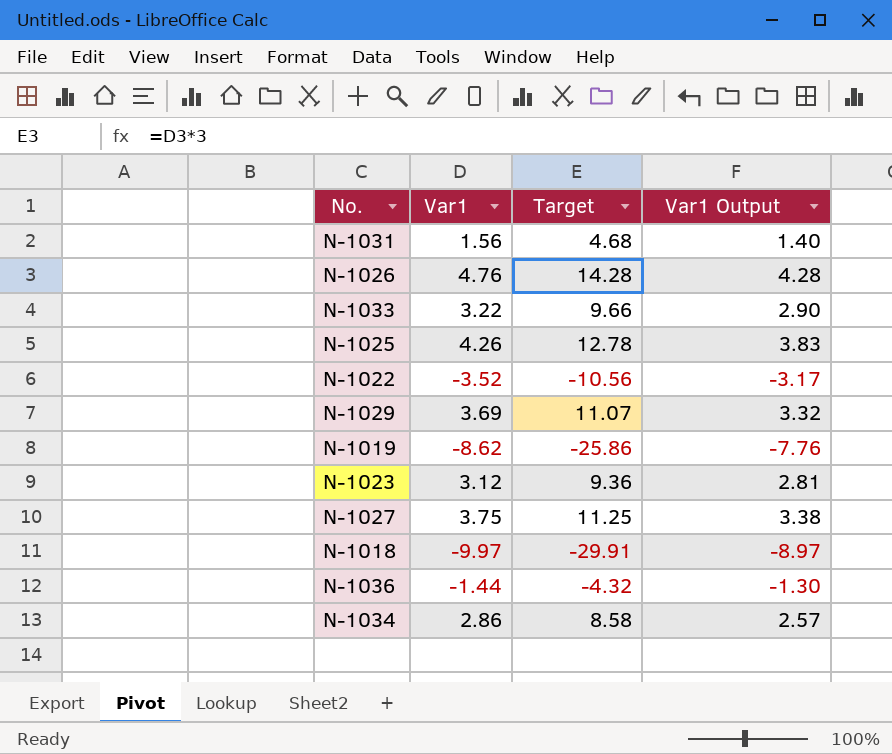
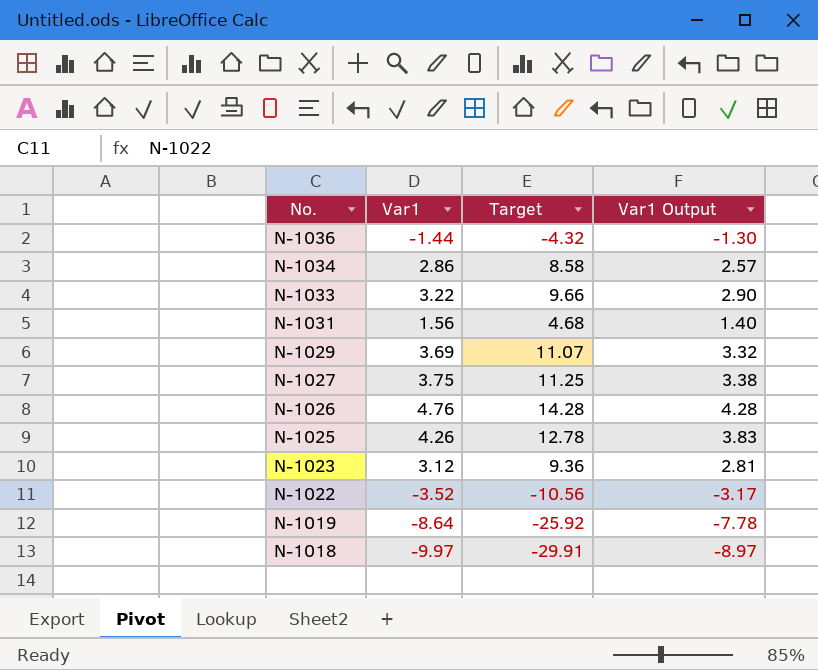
row order: none -> No. descending
N-1019 | Var1: -8.62 -> -8.64
N-1019 | Target: -25.86 -> -25.92
N-1019 | Var1 Output: -7.76 -> -7.78

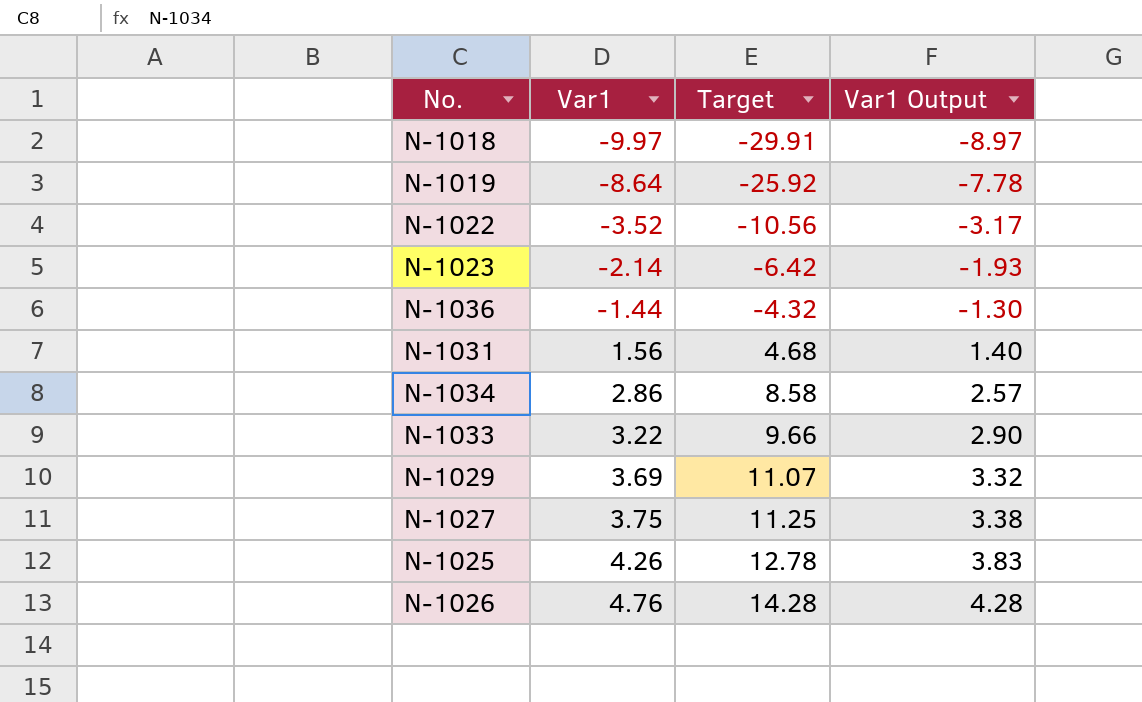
row order: No. descending -> Var1 ascending
N-1023 | Var1: 3.12 -> -2.14
N-1023 | Target: 9.36 -> -6.42
N-1023 | Var1 Output: 2.81 -> -1.93

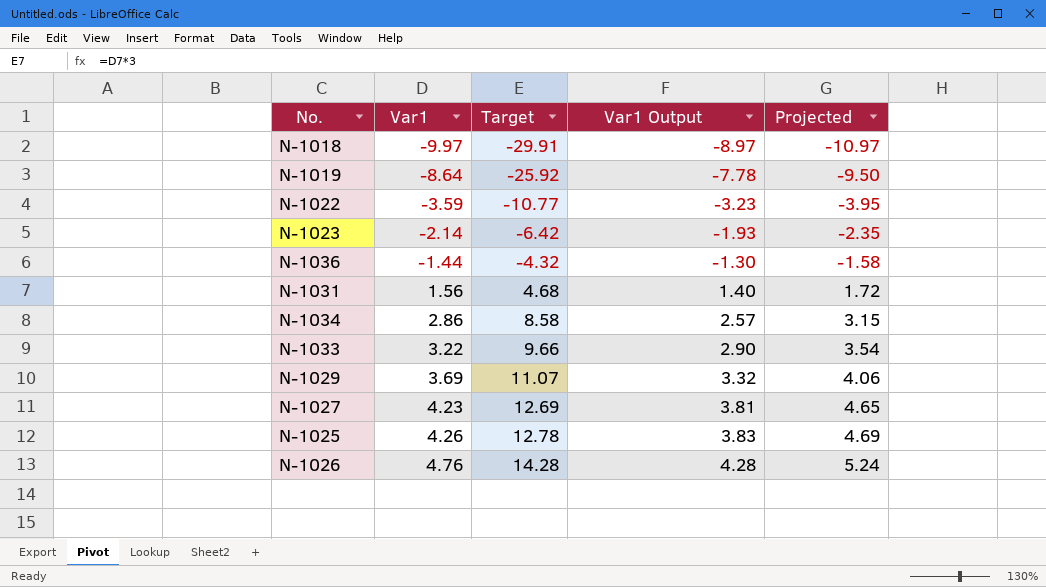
column Projected | formula: none -> [Var1] * 1.1
N-1022 | Var1: -3.52 -> -3.59
N-1022 | Target: -10.56 -> -10.77
N-1022 | Var1 Output: -3.17 -> -3.23
N-1027 | Var1: 3.75 -> 4.23
N-1027 | Target: 11.25 -> 12.69
N-1027 | Var1 Output: 3.38 -> 3.81

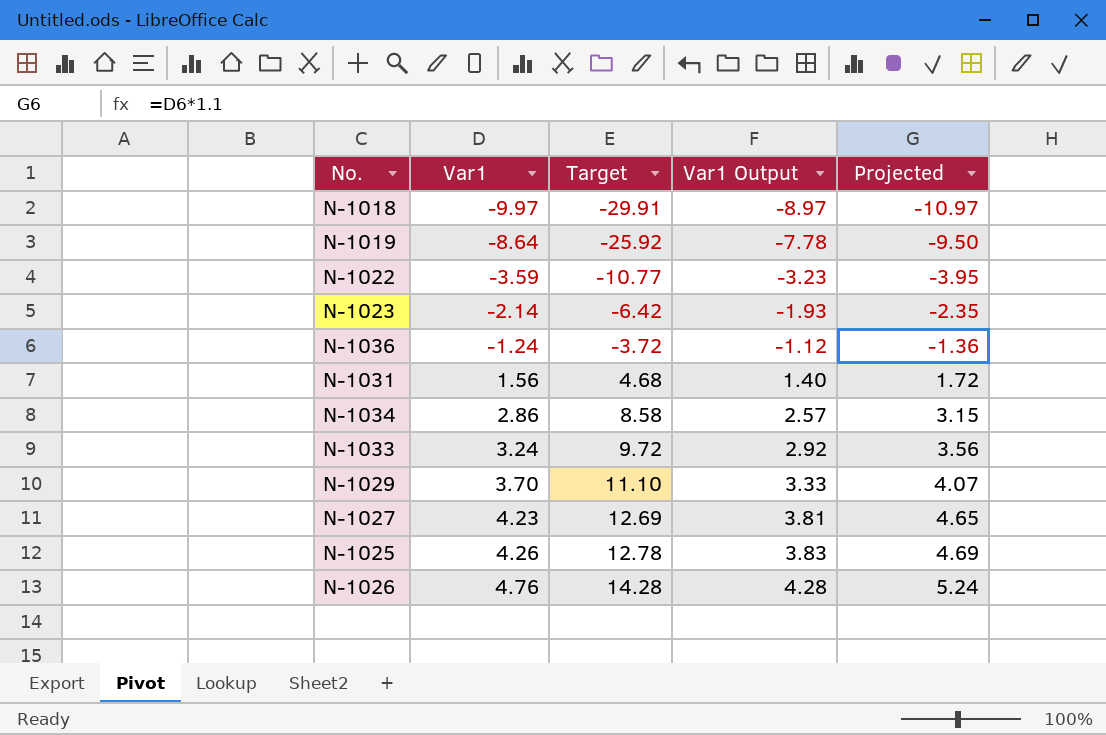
N-1036 | Var1: -1.44 -> -1.24
N-1036 | Target: -4.32 -> -3.72
N-1036 | Var1 Output: -1.30 -> -1.12
N-1036 | Projected: -1.58 -> -1.36
N-1033 | Var1: 3.22 -> 3.24
N-1033 | Target: 9.66 -> 9.72
N-1033 | Var1 Output: 2.90 -> 2.92
N-1033 | Projected: 3.54 -> 3.56
N-1029 | Var1: 3.69 -> 3.70
N-1029 | Target: 11.07 -> 11.10
N-1029 | Var1 Output: 3.32 -> 3.33
N-1029 | Projected: 4.06 -> 4.07

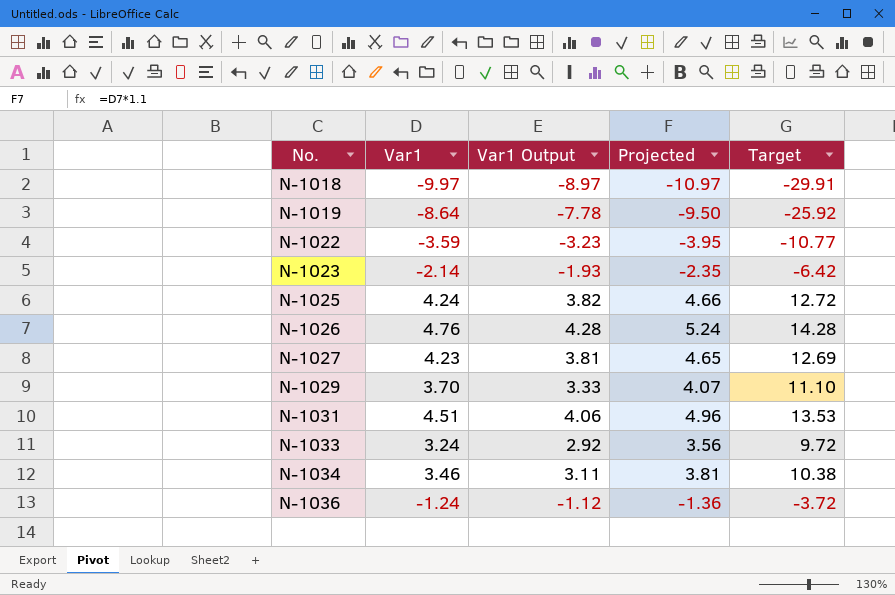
row order: Var1 ascending -> No. ascending
column Target | position: 3 -> 5
N-1025 | Var1: 4.26 -> 4.24
N-1025 | Var1 Output: 3.83 -> 3.82
N-1025 | Projected: 4.69 -> 4.66
N-1025 | Target: 12.78 -> 12.72
N-1031 | Var1: 1.56 -> 4.51
N-1031 | Var1 Output: 1.40 -> 4.06
N-1031 | Projected: 1.72 -> 4.96
N-1031 | Target: 4.68 -> 13.53
N-1034 | Var1: 2.86 -> 3.46
N-1034 | Var1 Output: 2.57 -> 3.11
N-1034 | Projected: 3.15 -> 3.81
N-1034 | Target: 8.58 -> 10.38

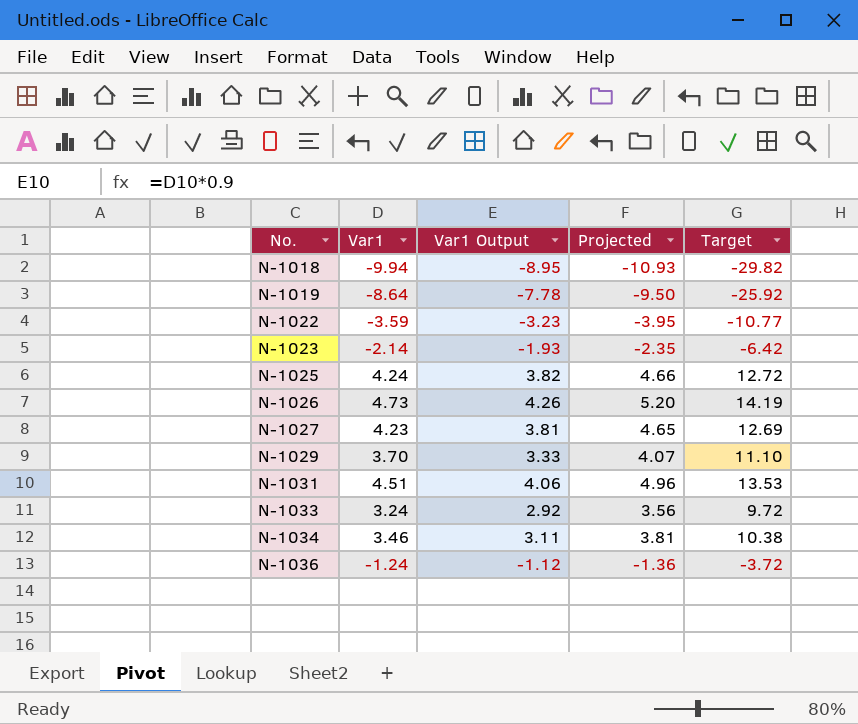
N-1018 | Var1: -9.97 -> -9.94
N-1018 | Var1 Output: -8.97 -> -8.95
N-1018 | Projected: -10.97 -> -10.93
N-1018 | Target: -29.91 -> -29.82
N-1026 | Var1: 4.76 -> 4.73
N-1026 | Var1 Output: 4.28 -> 4.26
N-1026 | Projected: 5.24 -> 5.20
N-1026 | Target: 14.28 -> 14.19

